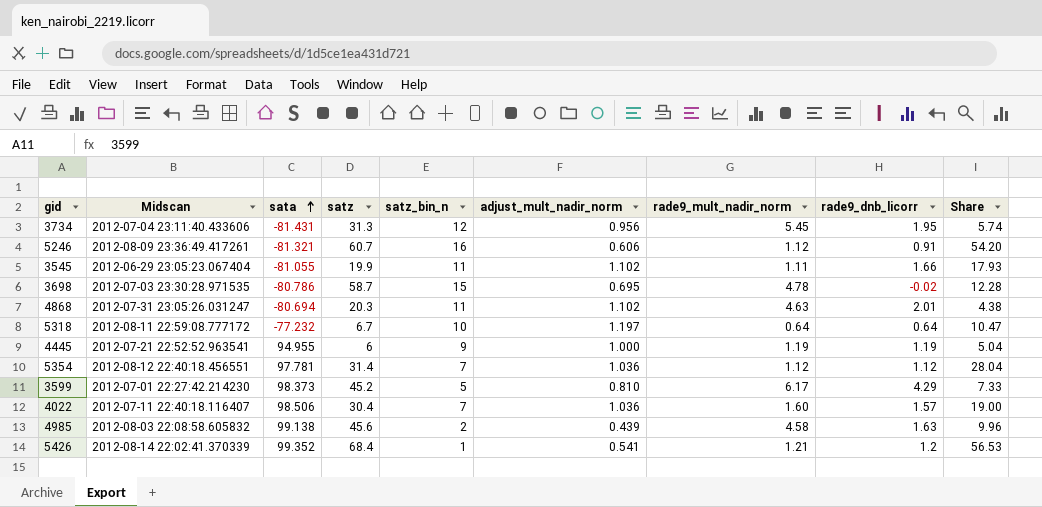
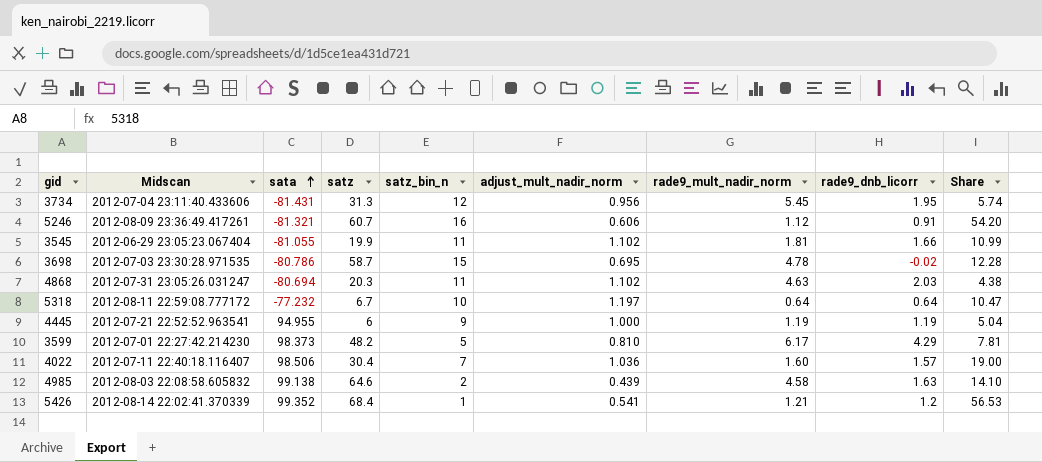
row 5354: 2012-08-12 22:40:18.456551 | 97.781 | 31.4 | 7 | 1.036 | 1.12 | 1.12 | 28.04 -> none
3545 | rade9_mult_nadir_norm: 1.11 -> 1.81
3545 | Share: 17.93 -> 10.99
4868 | rade9_dnb_licorr: 2.01 -> 2.03
3599 | satz: 45.2 -> 48.2
3599 | Share: 7.33 -> 7.81
4985 | satz: 45.6 -> 64.6
4985 | Share: 9.96 -> 14.10

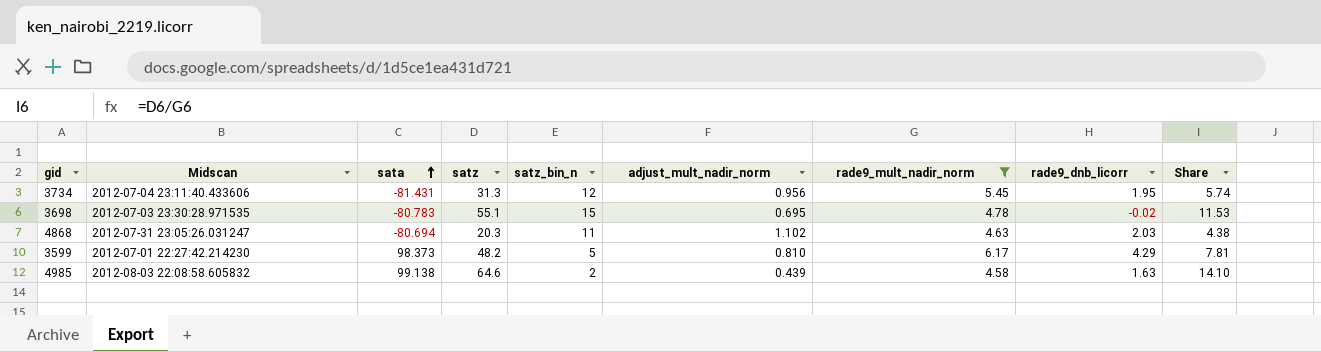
filter: none -> rade9_mult_nadir_norm >= 4.58
3698 | sata: -80.786 -> -80.783
3698 | satz: 58.7 -> 55.1
3698 | Share: 12.28 -> 11.53

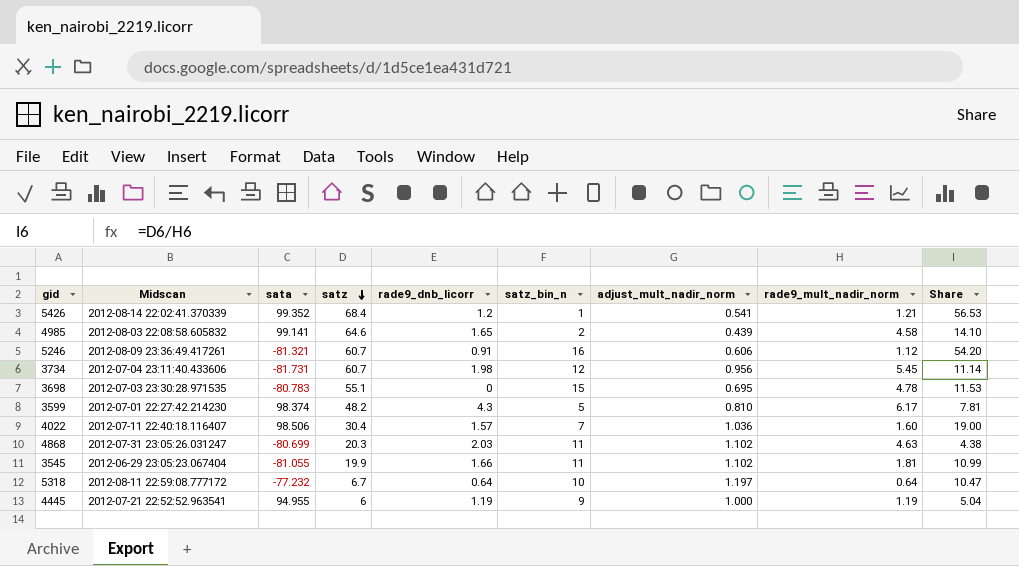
filter: rade9_mult_nadir_norm >= 4.58 -> none
row order: sata ascending -> satz descending
column rade9_dnb_licorr | position: 8 -> 5
4985 | sata: 99.138 -> 99.141
4985 | rade9_dnb_licorr: 1.63 -> 1.65
3734 | sata: -81.431 -> -81.731
3734 | satz: 31.3 -> 60.7
3734 | rade9_dnb_licorr: 1.95 -> 1.98
3734 | Share: 5.74 -> 11.14
3698 | rade9_dnb_licorr: -0.02 -> 0
3599 | sata: 98.373 -> 98.374
3599 | rade9_dnb_licorr: 4.29 -> 4.3
4868 | sata: -80.694 -> -80.699

